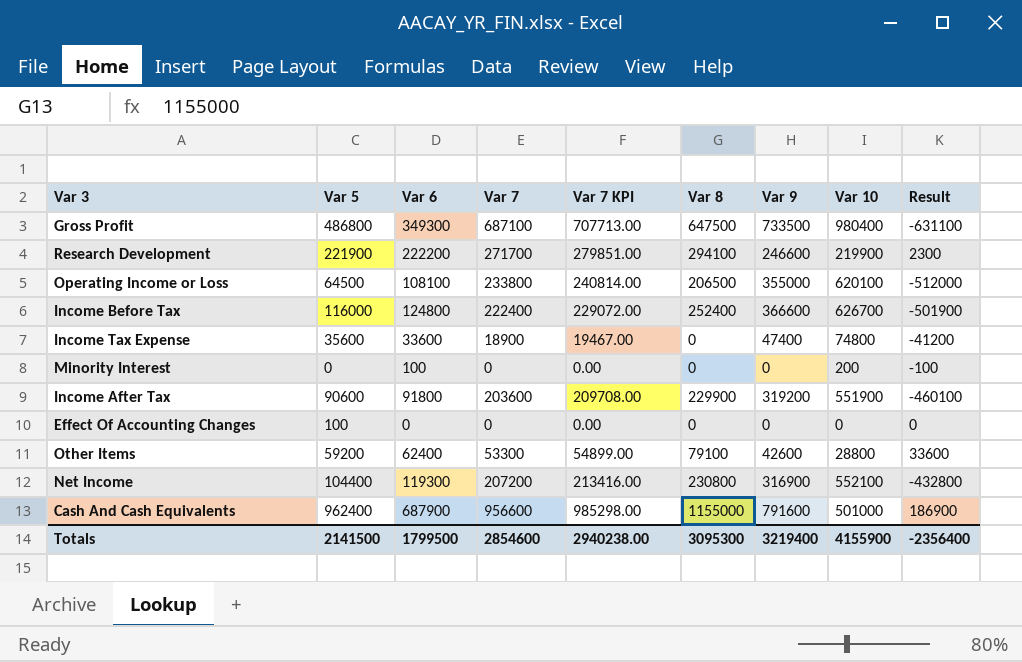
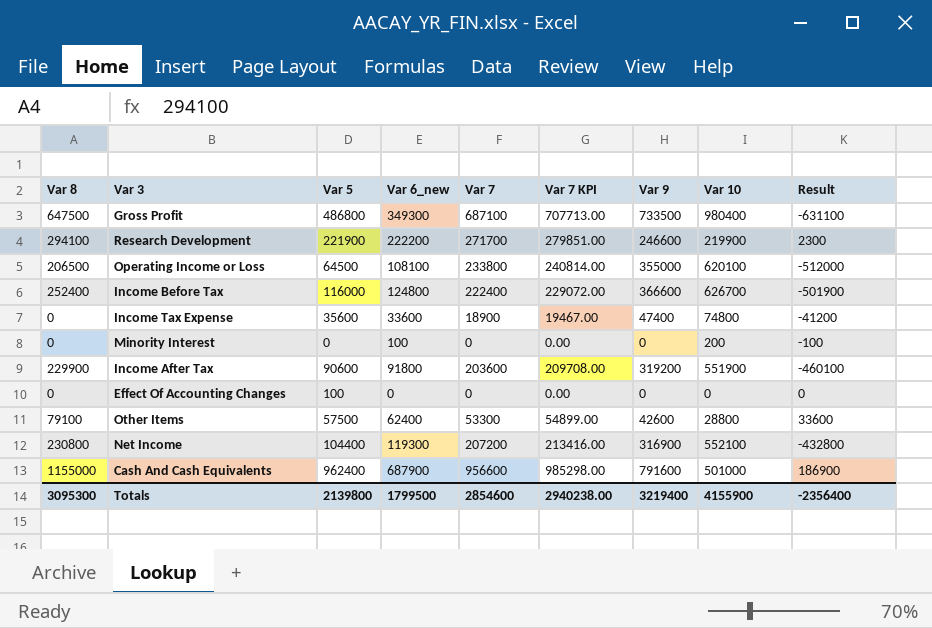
column Var 8 | position: 6 -> 1
column name: Var 6 -> Var 6_new
Other Items | Var 5: 59200 -> 57500
Totals | Var 5: 2141500 -> 2139800

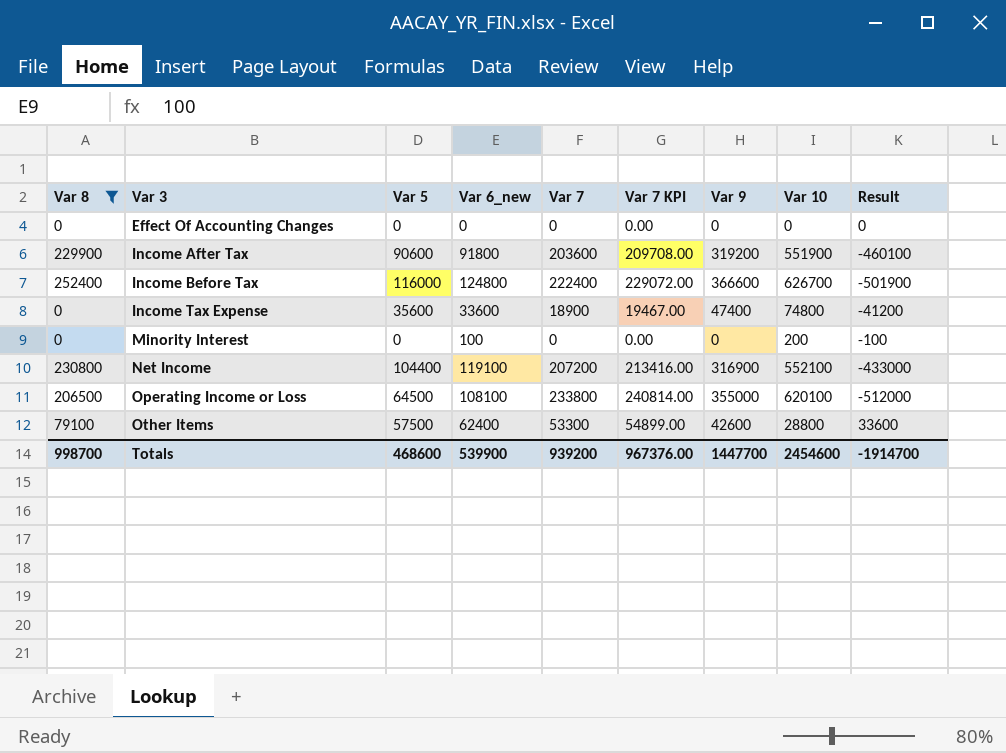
filter: none -> Var 8 <= 252400
row order: none -> Var 3 ascending
Effect Of Accounting Changes | Var 5: 100 -> 0
Net Income | Var 6_new: 119300 -> 119100
Net Income | Result: -432800 -> -433000
Totals | Var 8: 3095300 -> 998700
Totals | Var 5: 2139800 -> 468600
Totals | Var 6_new: 1799500 -> 539900
Totals | Var 7: 2854600 -> 939200
Totals | Var 7 KPI: 2940238.00 -> 967376.00
Totals | Var 9: 3219400 -> 1447700
Totals | Var 10: 4155900 -> 2454600
Totals | Result: -2356400 -> -1914700

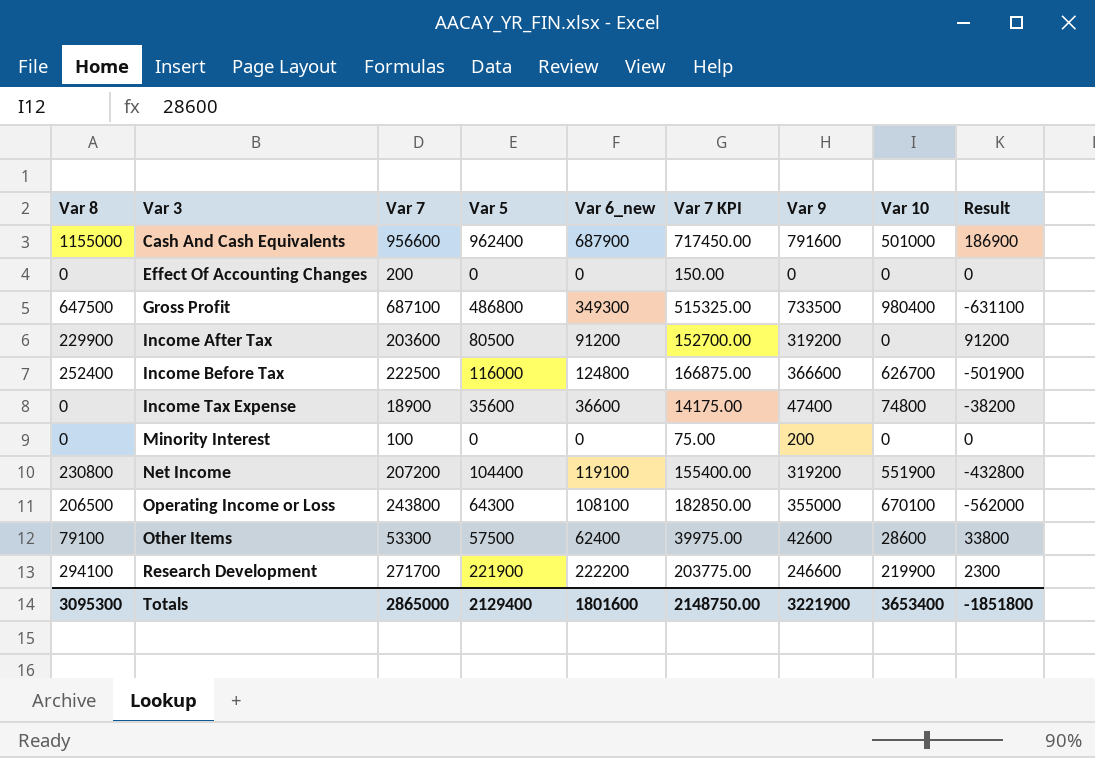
filter: Var 8 <= 252400 -> none
column Var 7 | position: 5 -> 3
column Var 7 KPI | formula: [Var 7] * 1.03 -> [Var 7] * 0.75
Effect Of Accounting Changes | Var 7: 0 -> 200
Income After Tax | Var 5: 90600 -> 80500
Income After Tax | Var 6_new: 91800 -> 91200
Income After Tax | Var 10: 551900 -> 0
Income After Tax | Result: -460100 -> 91200
Income Before Tax | Var 7: 222400 -> 222500
Income Tax Expense | Var 6_new: 33600 -> 36600
Income Tax Expense | Result: -41200 -> -38200
Minority Interest | Var 7: 0 -> 100
Minority Interest | Var 6_new: 100 -> 0
Minority Interest | Var 9: 0 -> 200
Minority Interest | Var 10: 200 -> 0
Minority Interest | Result: -100 -> 0
Net Income | Var 9: 316900 -> 319200
Net Income | Var 10: 552100 -> 551900
Net Income | Result: -433000 -> -432800
Operating Income or Loss | Var 7: 233800 -> 243800
Operating Income or Loss | Var 5: 64500 -> 64300
Operating Income or Loss | Var 10: 620100 -> 670100
Operating Income or Loss | Result: -512000 -> -562000
Other Items | Var 10: 28800 -> 28600
Other Items | Result: 33600 -> 33800
Totals | Var 8: 998700 -> 3095300
Totals | Var 7: 939200 -> 2865000
Totals | Var 5: 468600 -> 2129400
Totals | Var 6_new: 539900 -> 1801600
Totals | Var 7 KPI: 967376.00 -> 2148750.00
Totals | Var 9: 1447700 -> 3221900
Totals | Var 10: 2454600 -> 3653400
Totals | Result: -1914700 -> -1851800

